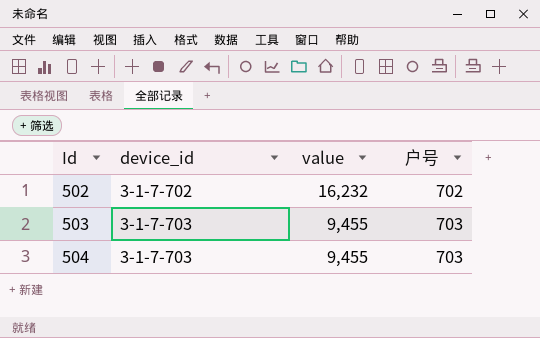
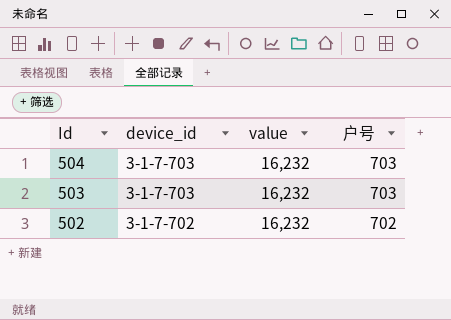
row order: Id ascending -> Id descending
504 | value: 9,455 -> 16,232
503 | value: 9,455 -> 16,232

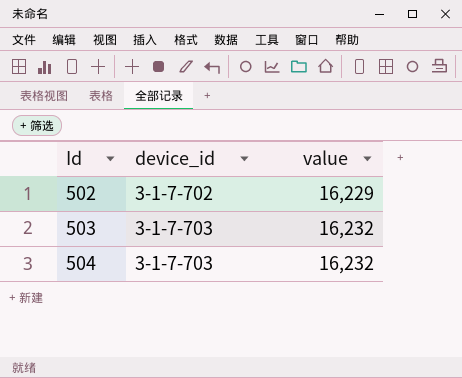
row order: Id descending -> Id ascending
column 户号 | position: 4 -> none
502 | value: 16,232 -> 16,229

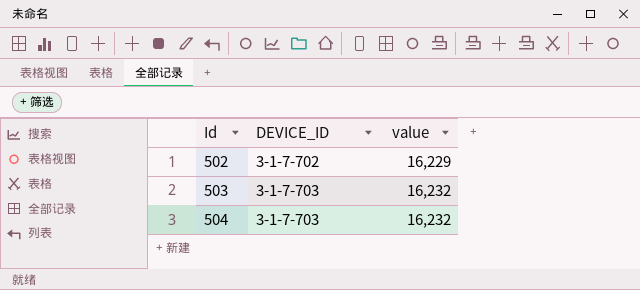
column name: device_id -> DEVICE_ID

